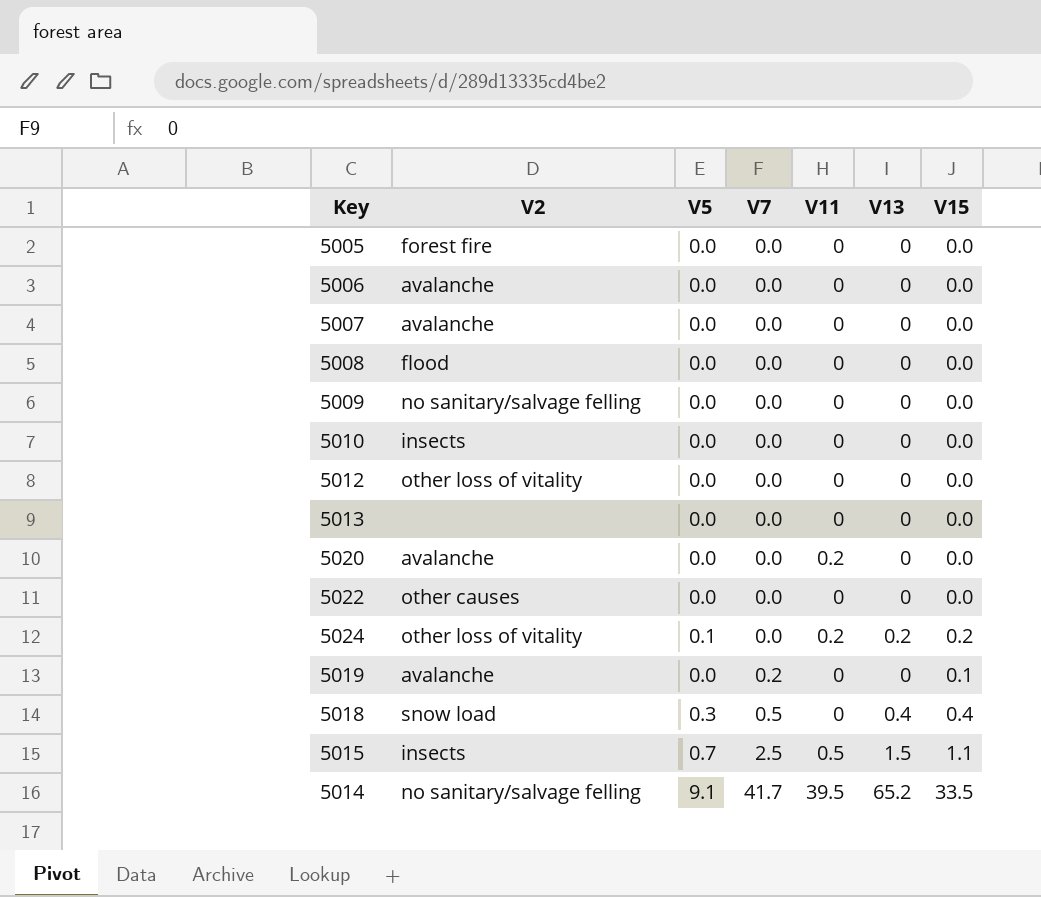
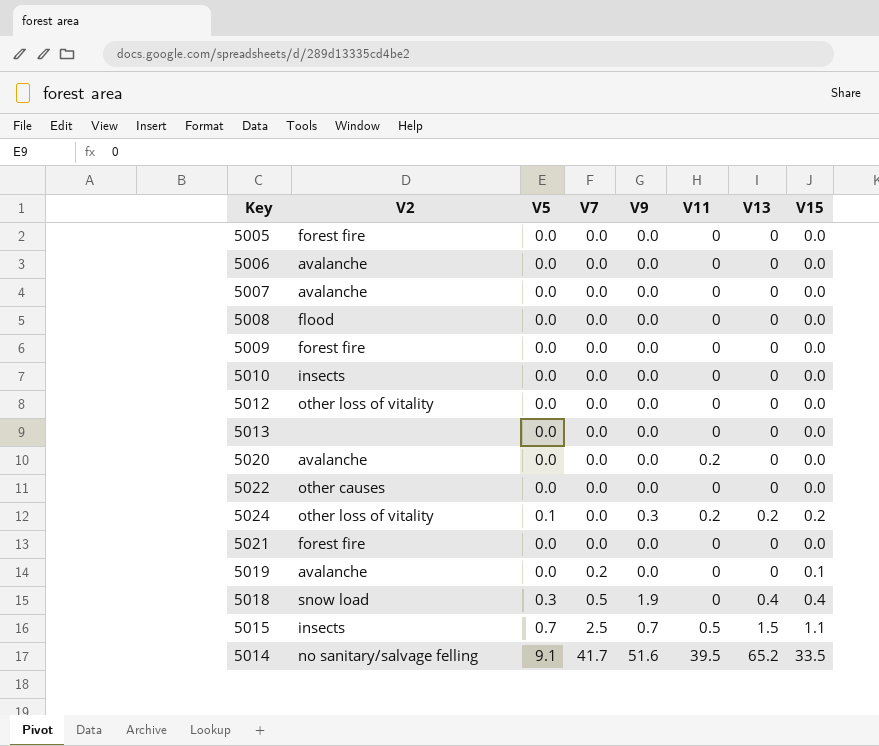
column V9 | position: none -> 5
5009 | V2: no sanitary/salvage felling -> forest fire
row 5021: none -> forest fire | 0.0 | 0.0 | 0.0 | 0 | 0 | 0.0

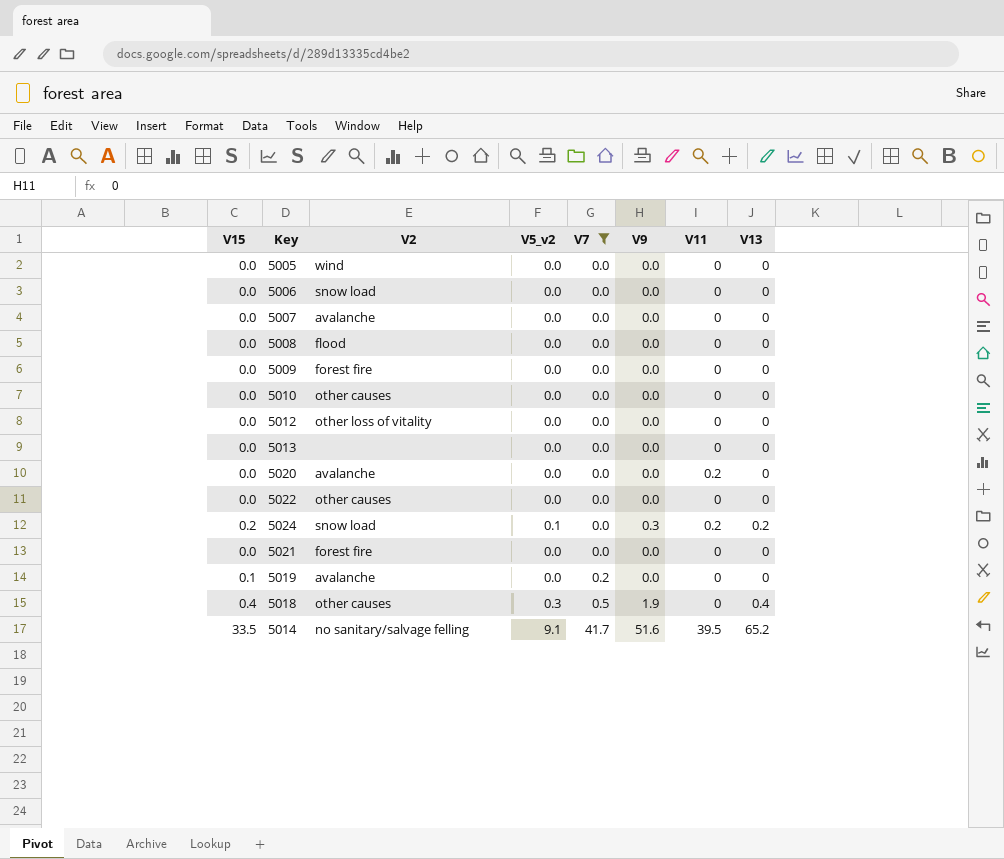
filter: none -> V7 != 2.5
column V15 | position: 8 -> 1
column name: V5 -> V5_v2
5005 | V2: forest fire -> wind
5006 | V2: avalanche -> snow load
5010 | V2: insects -> other causes
5024 | V2: other loss of vitality -> snow load
5018 | V2: snow load -> other causes

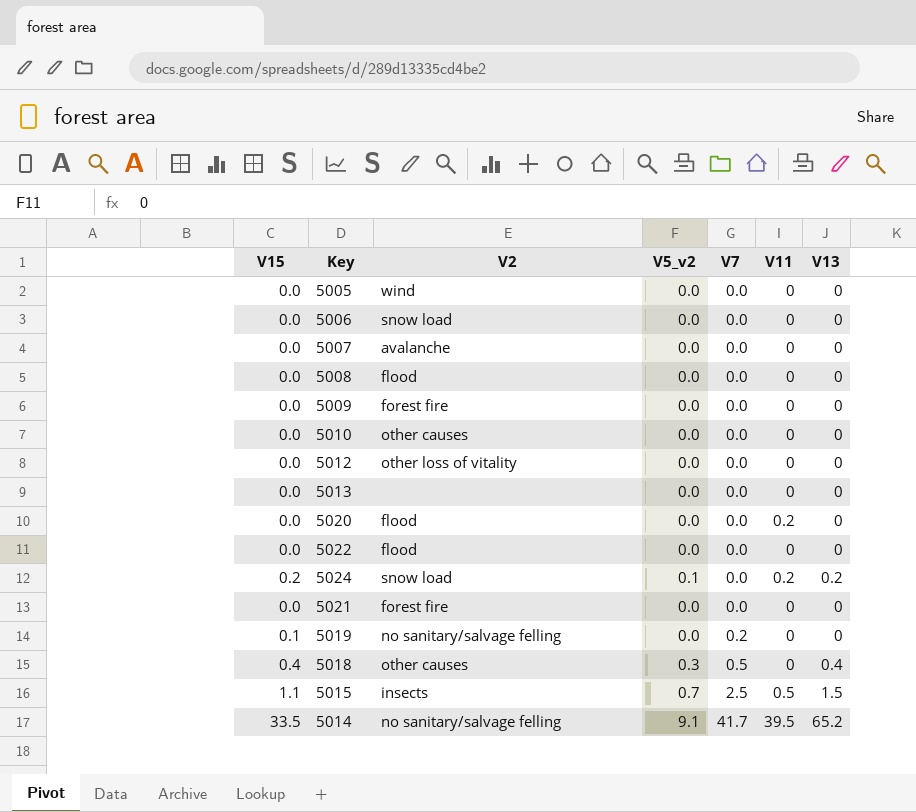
filter: V7 != 2.5 -> none
column V9 | position: 6 -> none
5020 | V2: avalanche -> flood
5022 | V2: other causes -> flood
5019 | V2: avalanche -> no sanitary/salvage felling

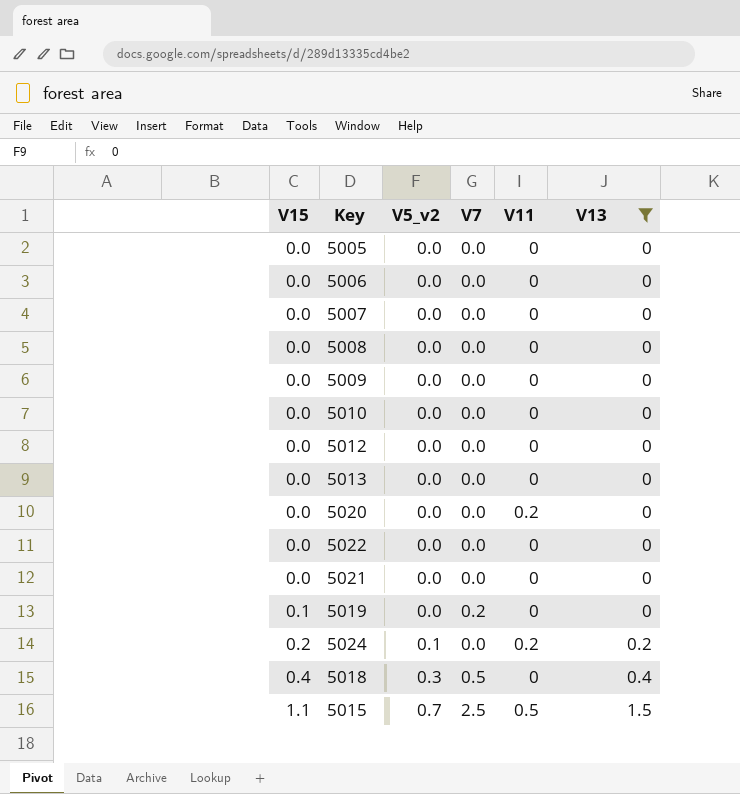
filter: none -> V13 != 65.2
row order: V7 ascending -> V15 ascending
column V2 | position: 3 -> none

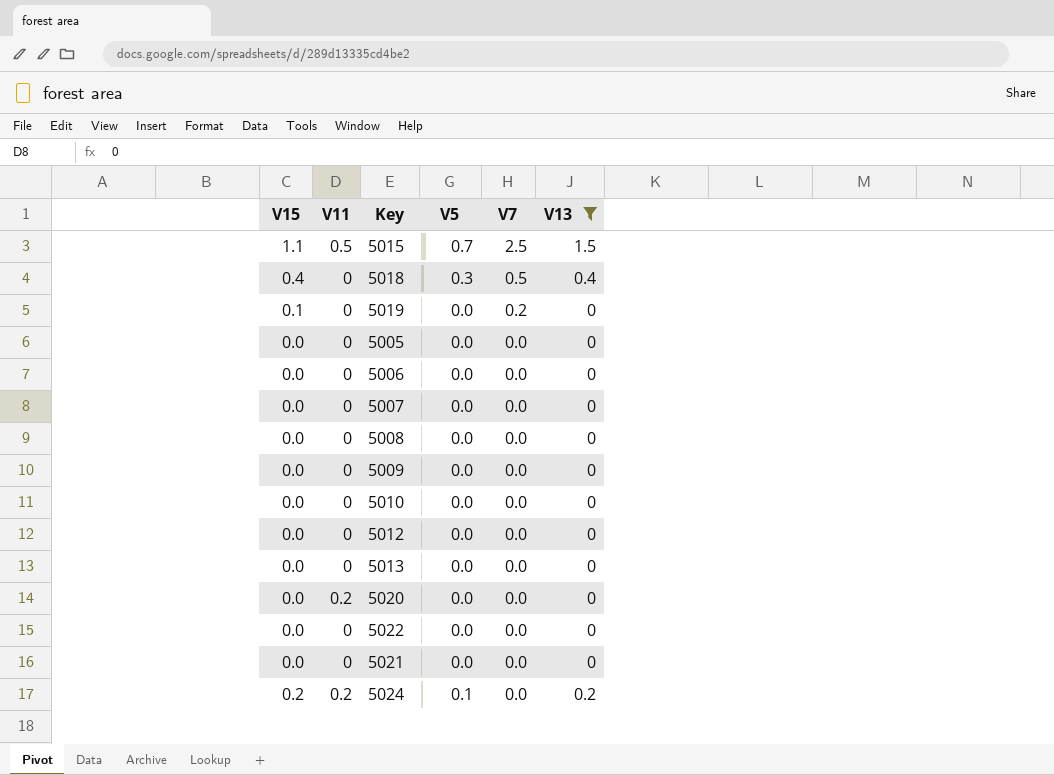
row order: V15 ascending -> V7 descending
column V11 | position: 5 -> 2
column name: V5_v2 -> V5

